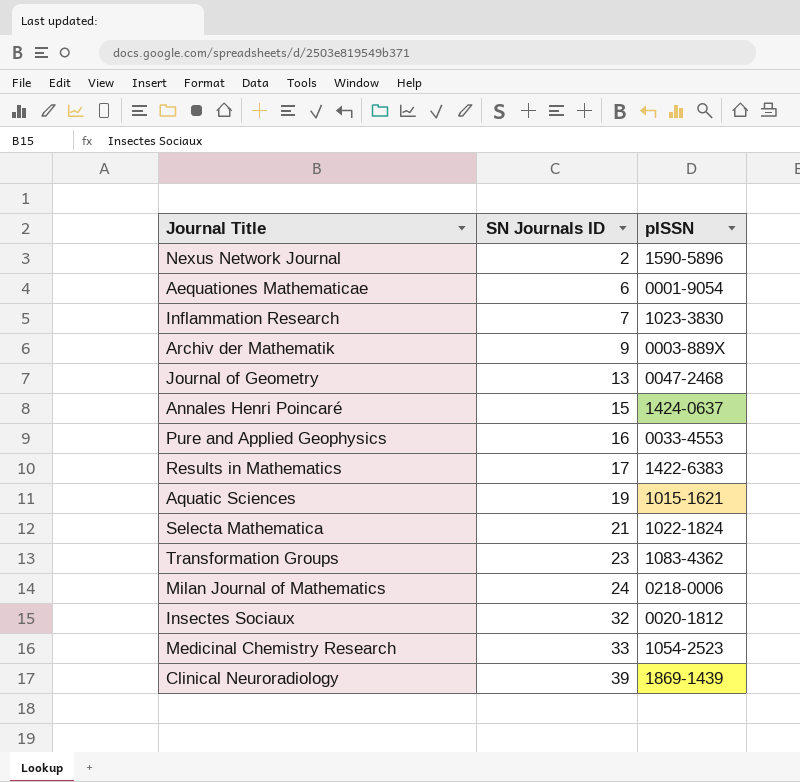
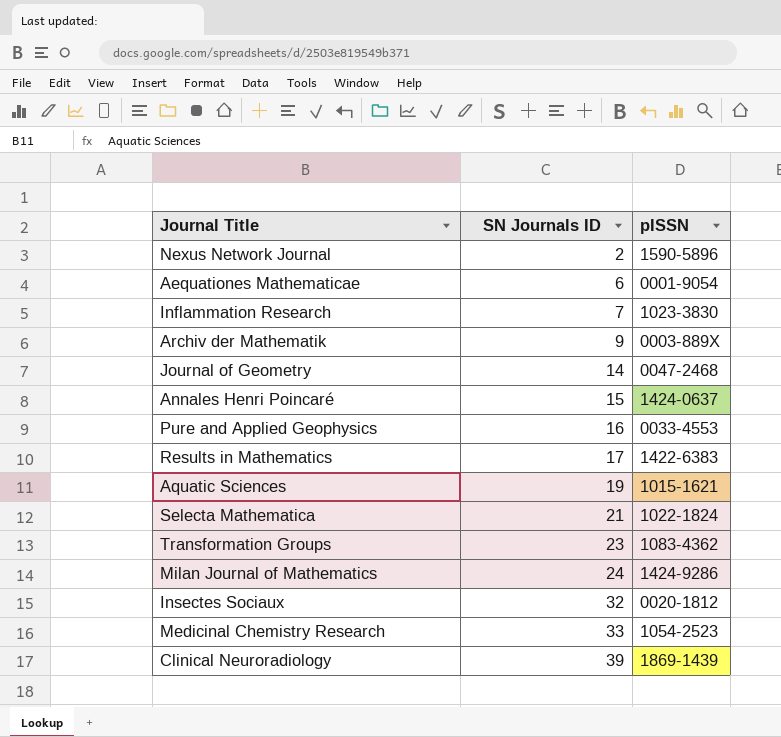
Journal of Geometry | SN Journals ID: 13 -> 14
Milan Journal of Mathematics | pISSN: 0218-0006 -> 1424-9286

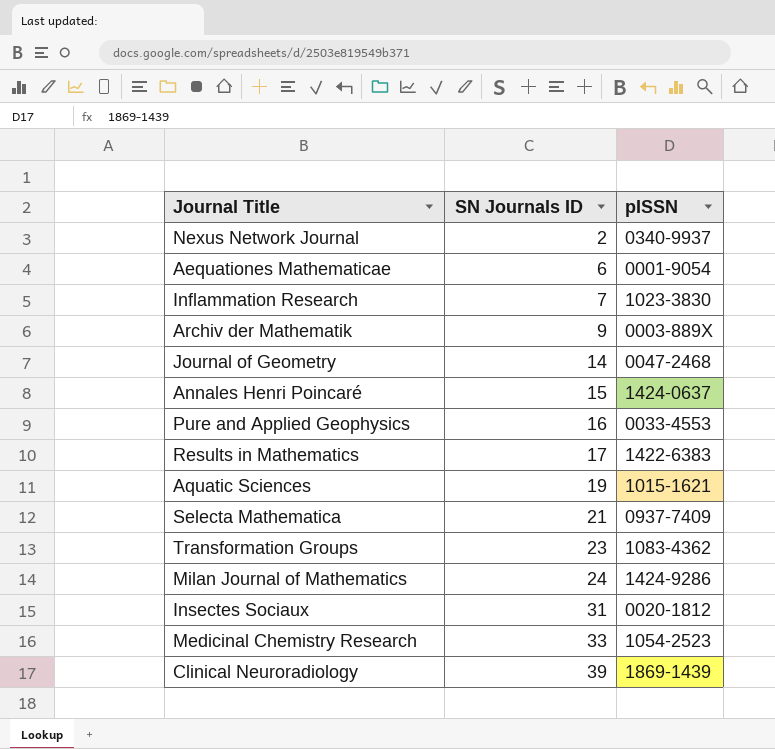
Nexus Network Journal | pISSN: 1590-5896 -> 0340-9937
Selecta Mathematica | pISSN: 1022-1824 -> 0937-7409
Insectes Sociaux | SN Journals ID: 32 -> 31

